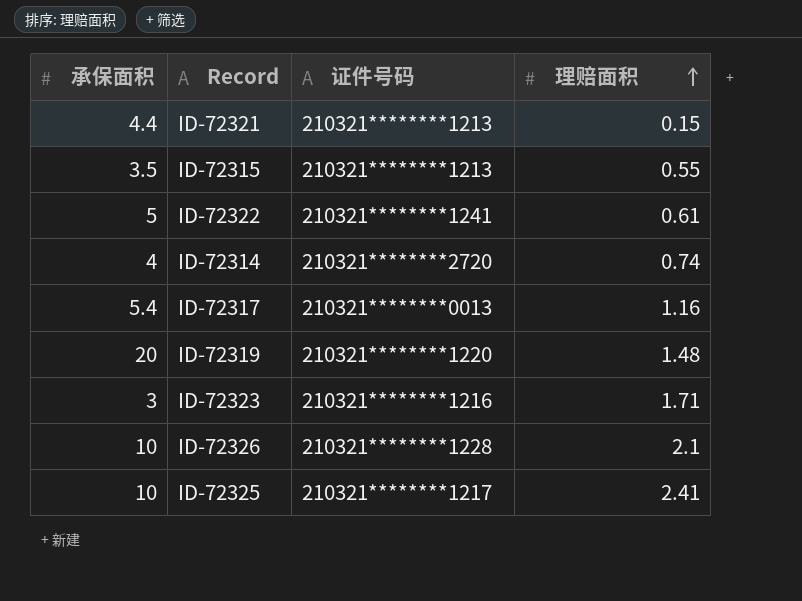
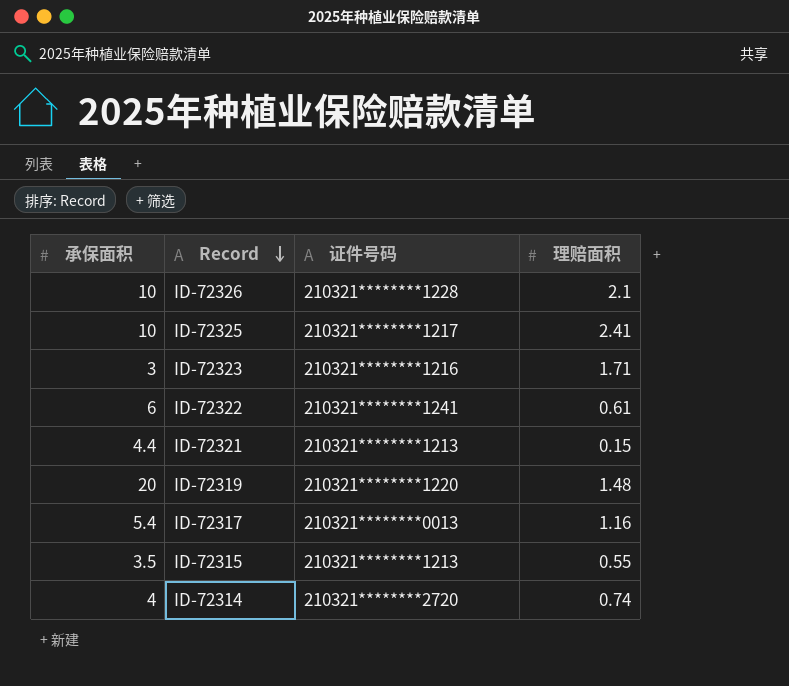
row order: 理赔面积 ascending -> Record descending
ID-72322 | 承保面积: 5 -> 6

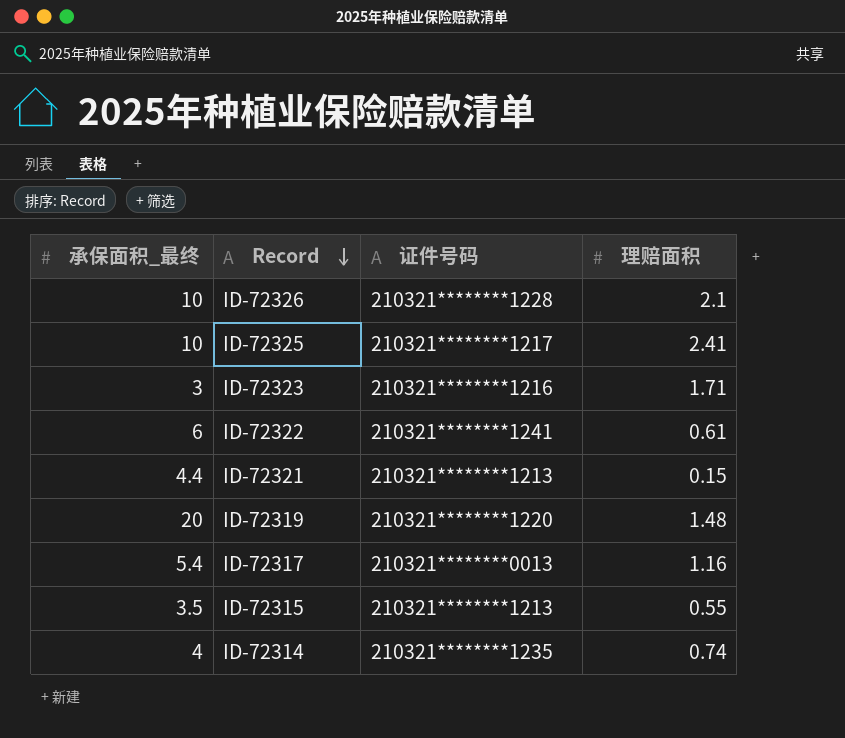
column name: 承保面积 -> 承保面积_最终
ID-72314 | 证件号码: 210321********2720 -> 210321********1235

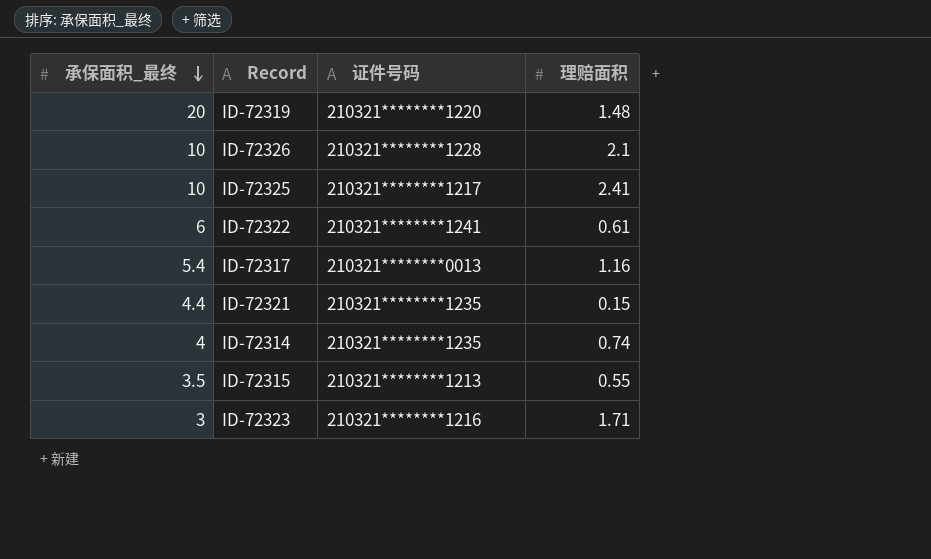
row order: Record descending -> 承保面积_最终 descending
ID-72321 | 证件号码: 210321********1213 -> 210321********1235

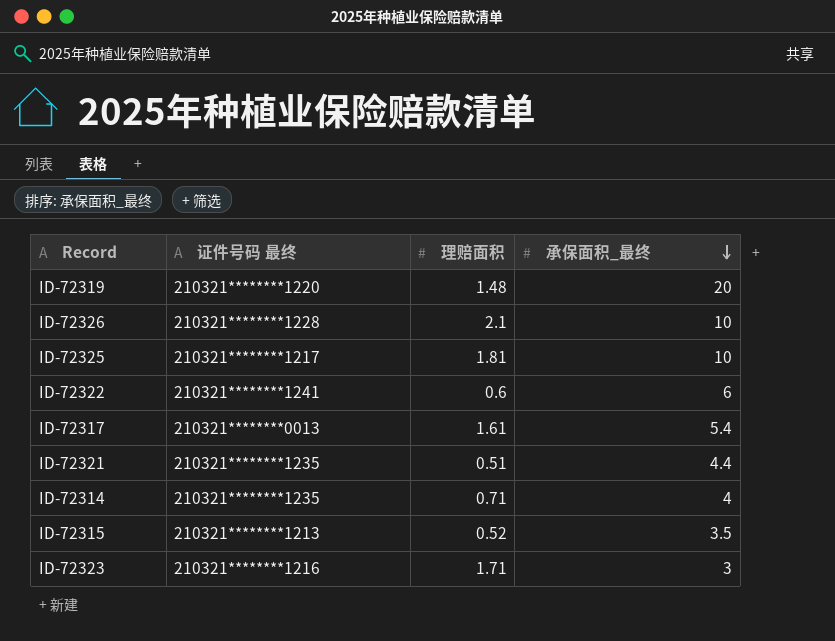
column name: 证件号码 -> 证件号码 最终
column 承保面积_最终 | position: 1 -> 4
ID-72325 | 理赔面积: 2.41 -> 1.81
ID-72322 | 理赔面积: 0.61 -> 0.6
ID-72317 | 理赔面积: 1.16 -> 1.61
ID-72321 | 理赔面积: 0.15 -> 0.51
ID-72314 | 理赔面积: 0.74 -> 0.71
ID-72315 | 理赔面积: 0.55 -> 0.52

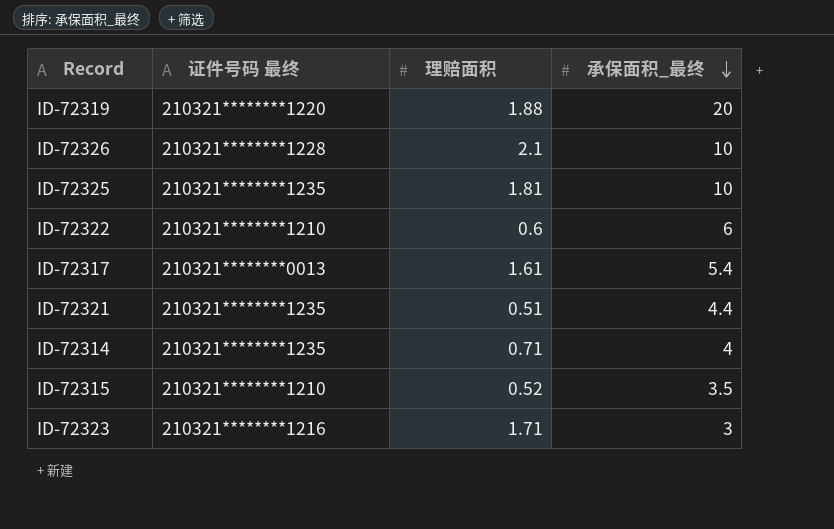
ID-72319 | 理赔面积: 1.48 -> 1.88
ID-72325 | 证件号码 最终: 210321********1217 -> 210321********1235
ID-72322 | 证件号码 最终: 210321********1241 -> 210321********1210
ID-72315 | 证件号码 最终: 210321********1213 -> 210321********1210

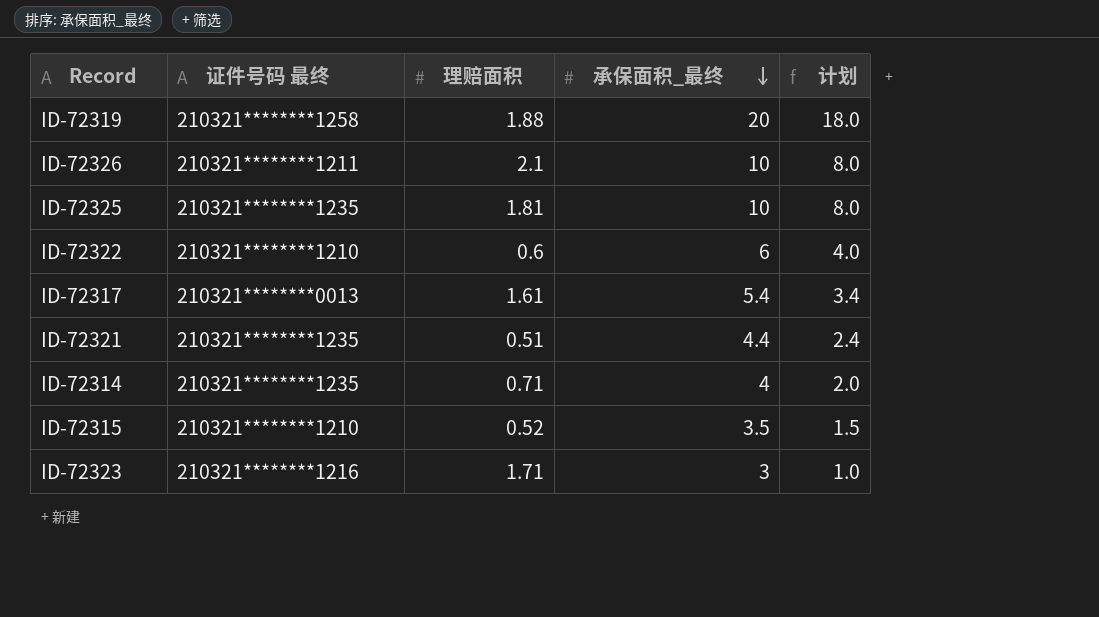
column 计划 | formula: none -> [承保面积_最终] - 2
ID-72319 | 证件号码 最终: 210321********1220 -> 210321********1258
ID-72326 | 证件号码 最终: 210321********1228 -> 210321********1211

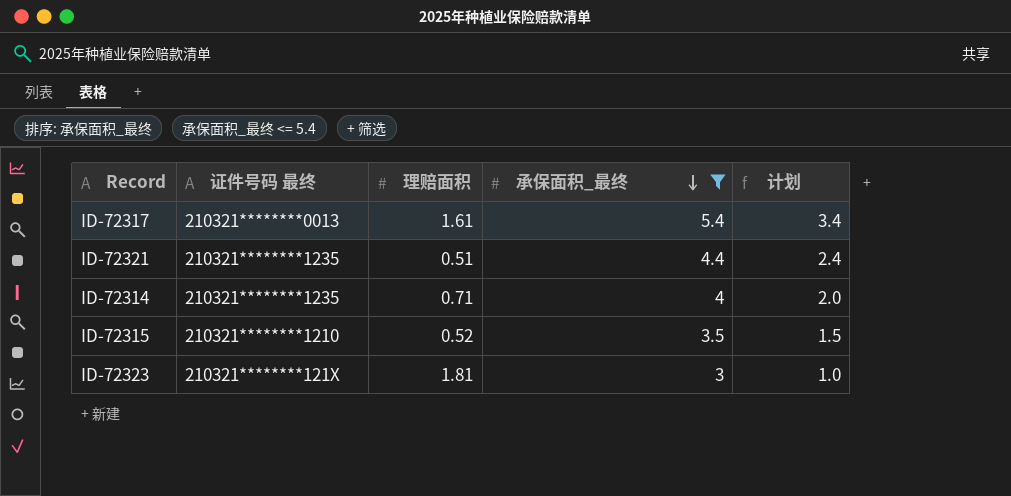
filter: none -> 承保面积_最终 <= 5.4
ID-72323 | 证件号码 最终: 210321********1216 -> 210321********121X
ID-72323 | 理赔面积: 1.71 -> 1.81

